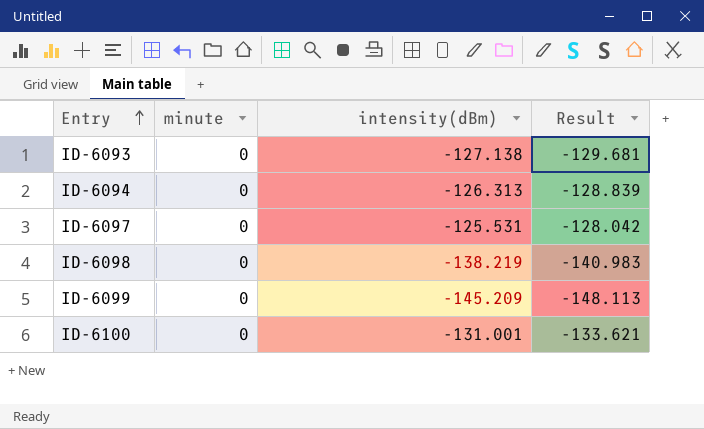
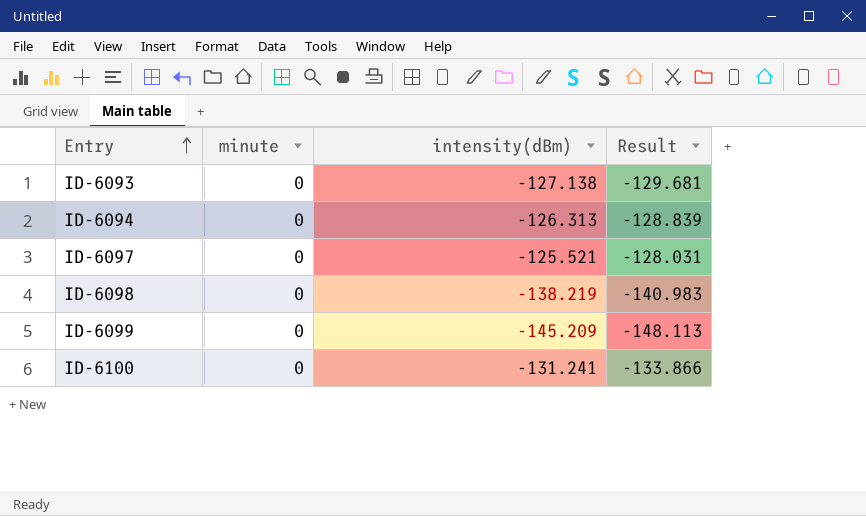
ID-6097 | intensity(dBm): -125.531 -> -125.521
ID-6097 | Result: -128.042 -> -128.031
ID-6100 | intensity(dBm): -131.001 -> -131.241
ID-6100 | Result: -133.621 -> -133.866

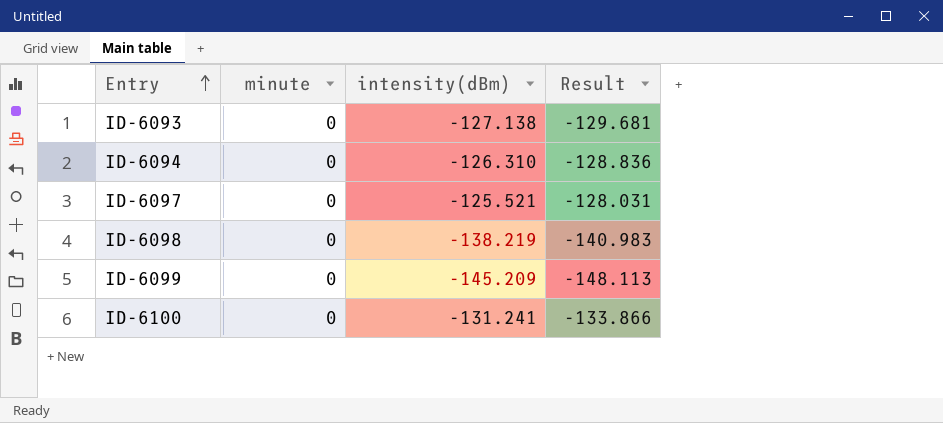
ID-6094 | intensity(dBm): -126.313 -> -126.310
ID-6094 | Result: -128.839 -> -128.836

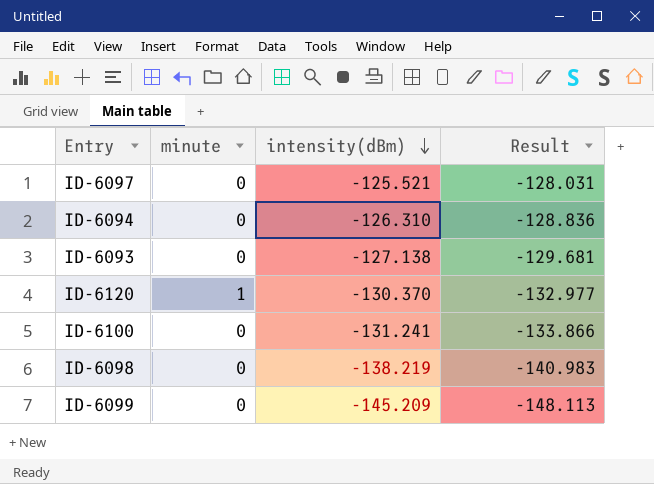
row order: Entry ascending -> intensity(dBm) descending
row ID-6120: none -> 1 | -130.370 | -132.977

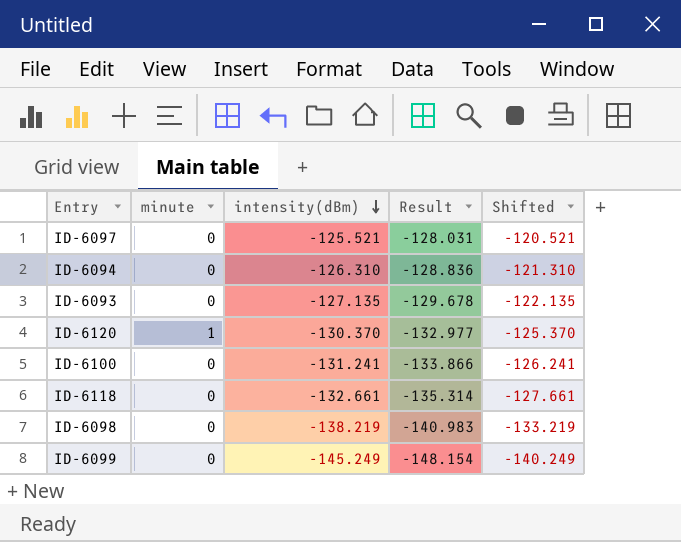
column Shifted | formula: none -> [intensity(dBm)] + 5
ID-6093 | intensity(dBm): -127.138 -> -127.135
ID-6093 | Result: -129.681 -> -129.678
row ID-6118: none -> 0 | -132.661 | -135.314 | -127.661
ID-6099 | intensity(dBm): -145.209 -> -145.249
ID-6099 | Result: -148.113 -> -148.154

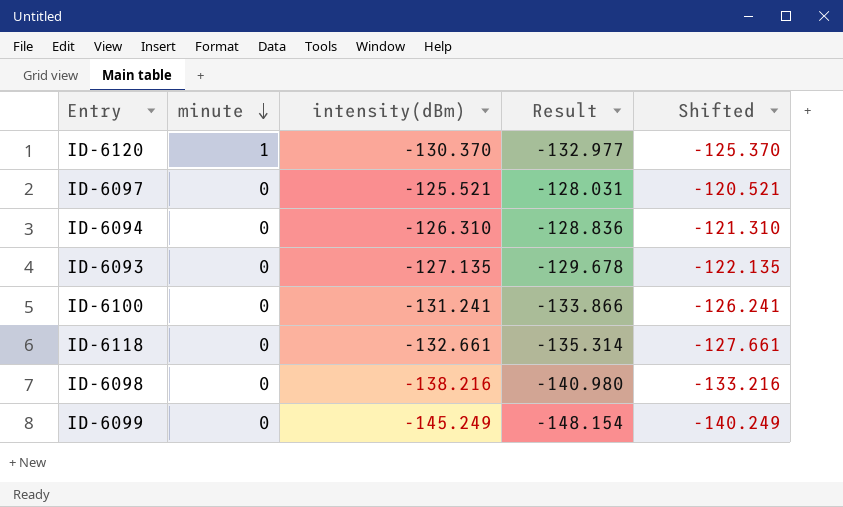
row order: intensity(dBm) descending -> minute descending
ID-6098 | intensity(dBm): -138.219 -> -138.216
ID-6098 | Result: -140.983 -> -140.980
ID-6098 | Shifted: -133.219 -> -133.216

